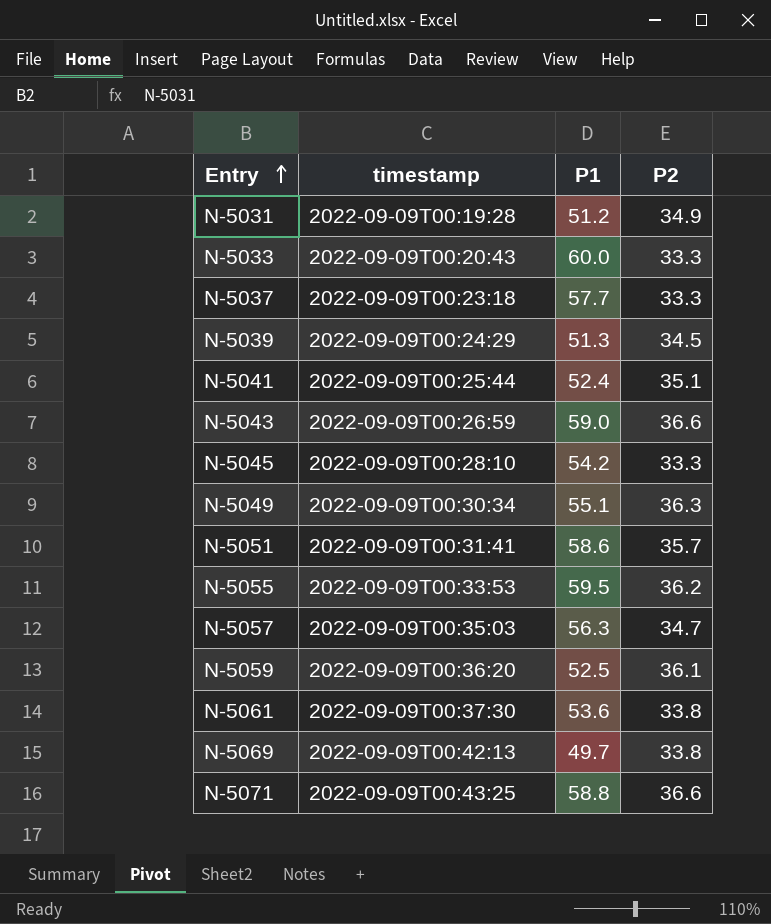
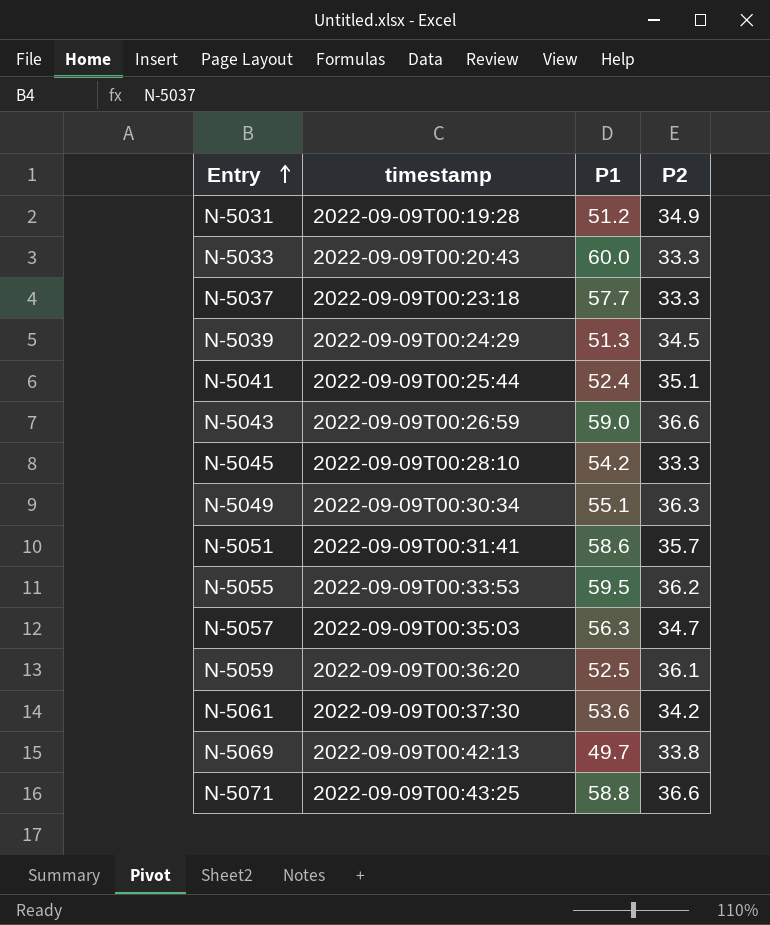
N-5061 | P2: 33.8 -> 34.2

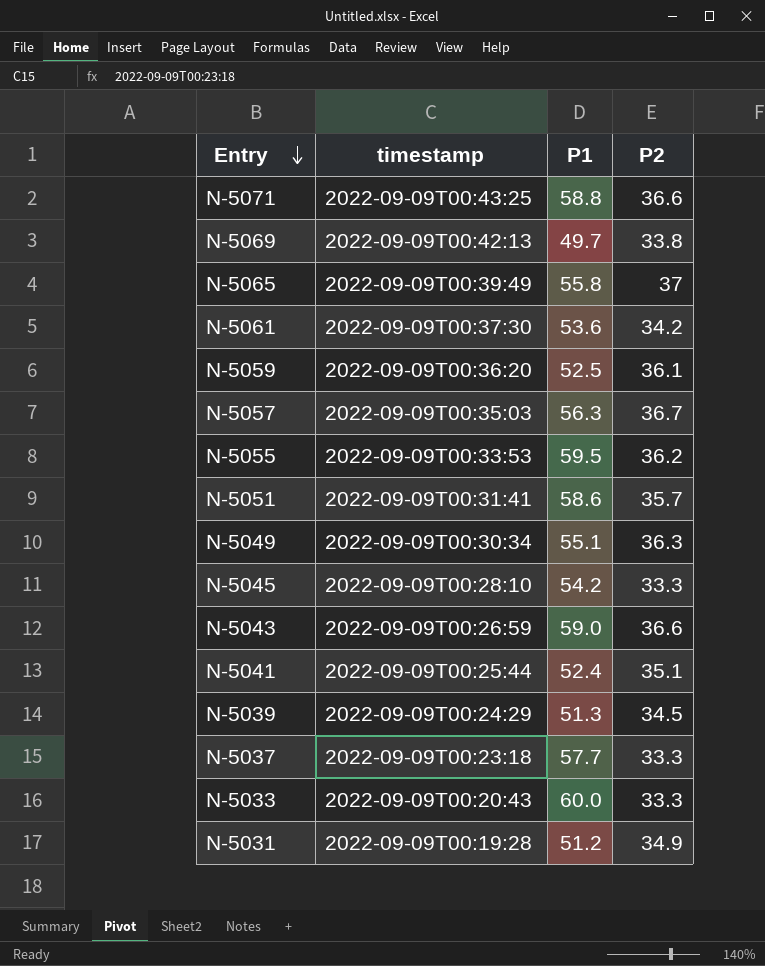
row order: Entry ascending -> Entry descending
row N-5065: none -> 2022-09-09T00:39:49 | 55.8 | 37
N-5057 | P2: 34.7 -> 36.7

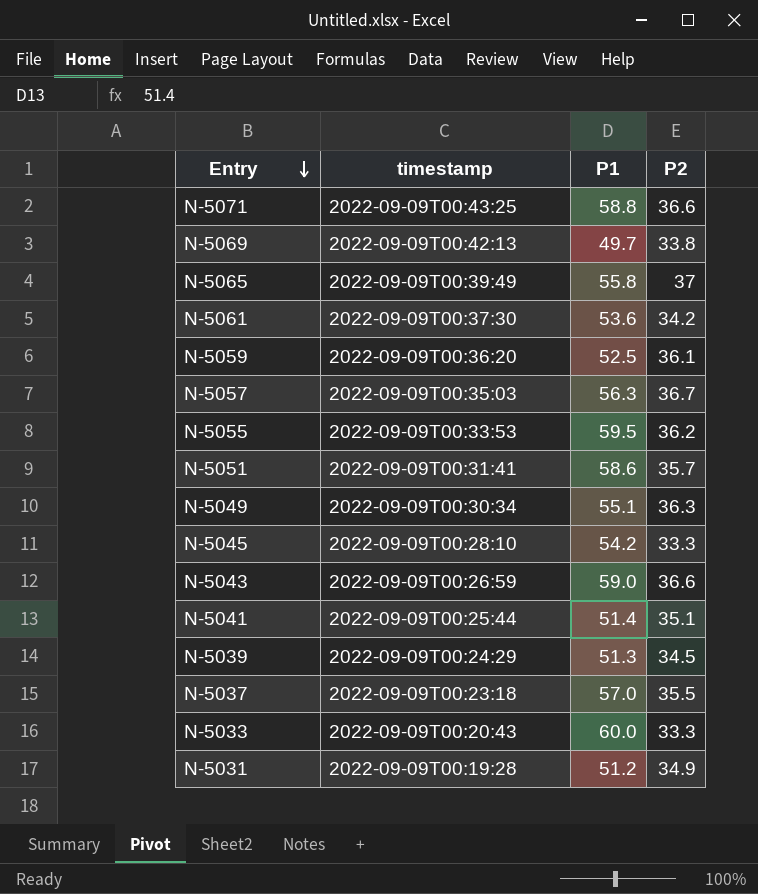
N-5041 | P1: 52.4 -> 51.4
N-5037 | P1: 57.7 -> 57.0
N-5037 | P2: 33.3 -> 35.5

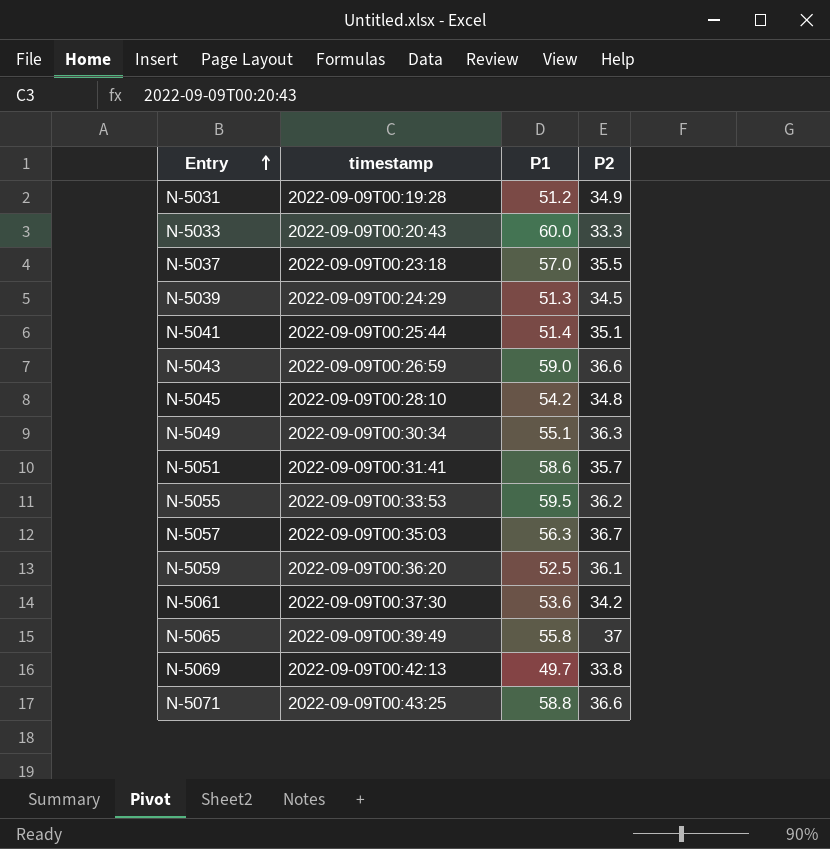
row order: Entry descending -> Entry ascending
N-5045 | P2: 33.3 -> 34.8

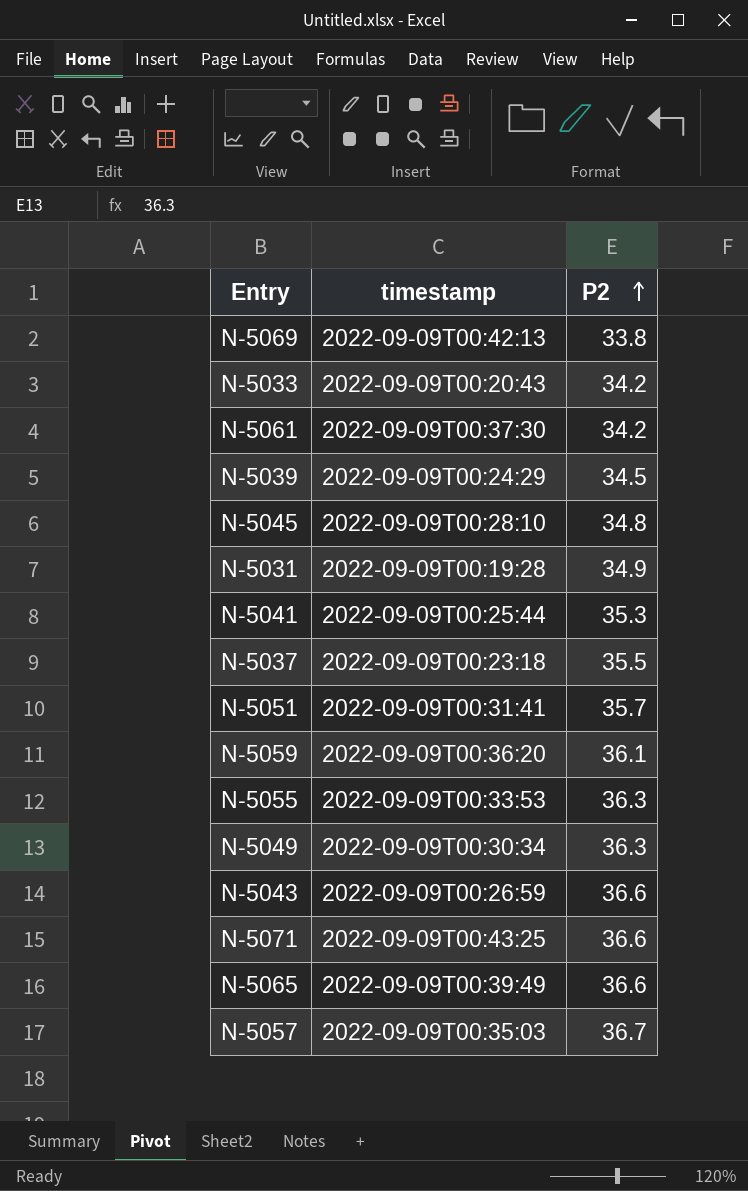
row order: Entry ascending -> P2 ascending
column P1 | position: 3 -> none
N-5033 | P2: 33.3 -> 34.2
N-5041 | P2: 35.1 -> 35.3
N-5055 | P2: 36.2 -> 36.3
N-5065 | P2: 37 -> 36.6

